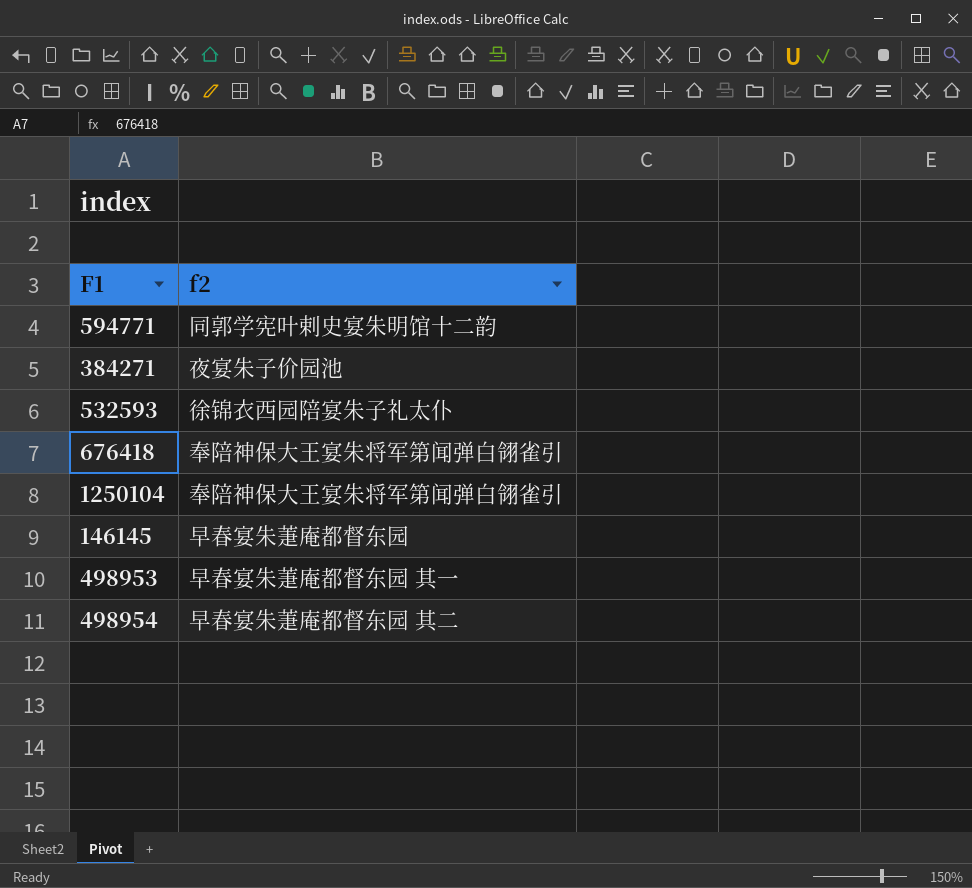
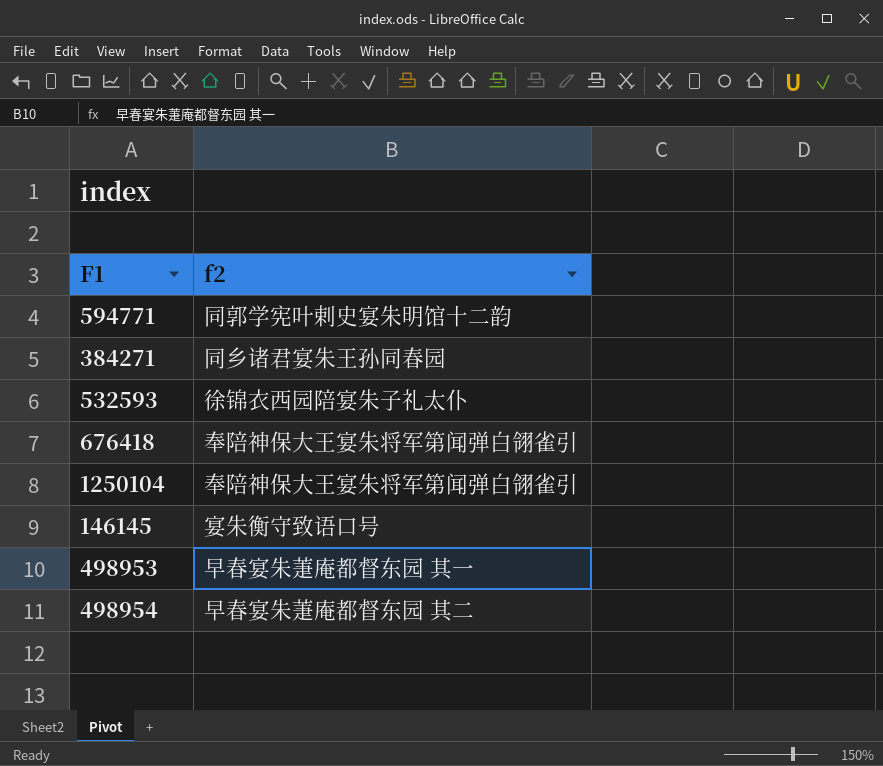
384271 | f2: 夜宴朱子价园池 -> 同乡诸君宴朱王孙同春园
146145 | f2: 早春宴朱萐庵都督东园 -> 宴朱衡守致语口号

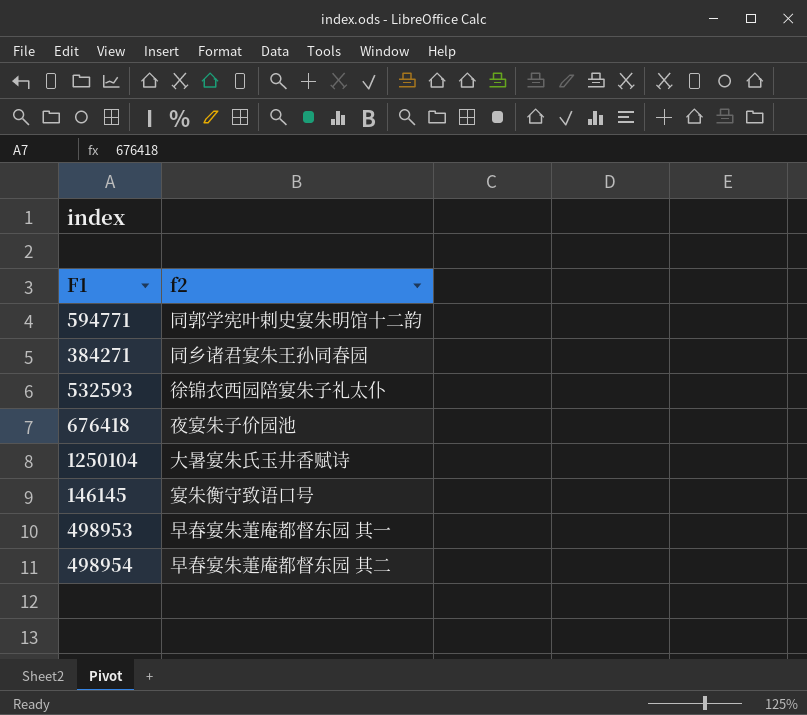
676418 | f2: 奉陪神保大王宴朱将军第闻弹白翎雀引 -> 夜宴朱子价园池
1250104 | f2: 奉陪神保大王宴朱将军第闻弹白翎雀引 -> 大暑宴朱氏玉井香赋诗

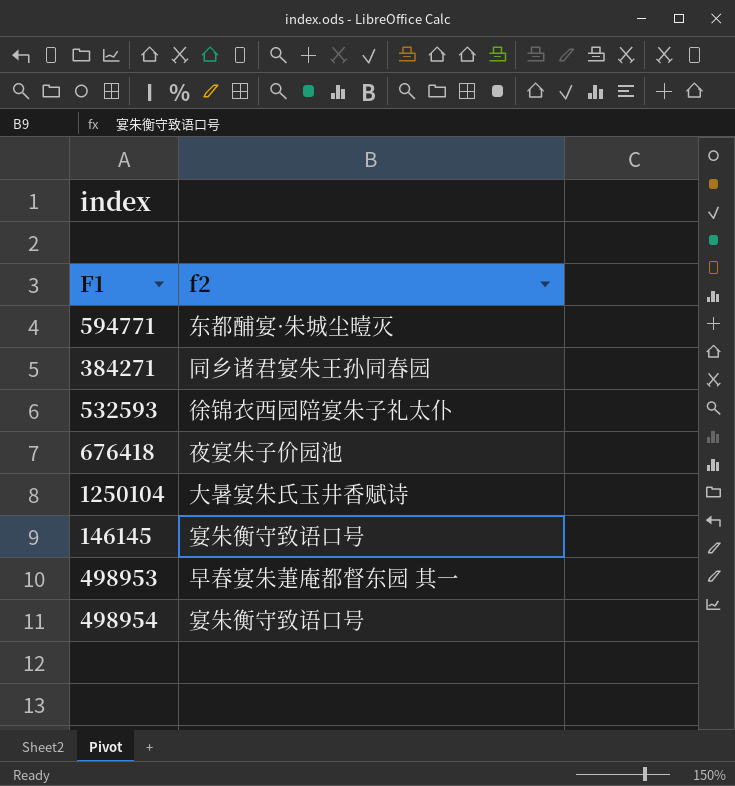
594771 | f2: 同郭学宪叶剌史宴朱明馆十二韵 -> 东都酺宴·朱城尘曀灭
498954 | f2: 早春宴朱萐庵都督东园 其二 -> 宴朱衡守致语口号

